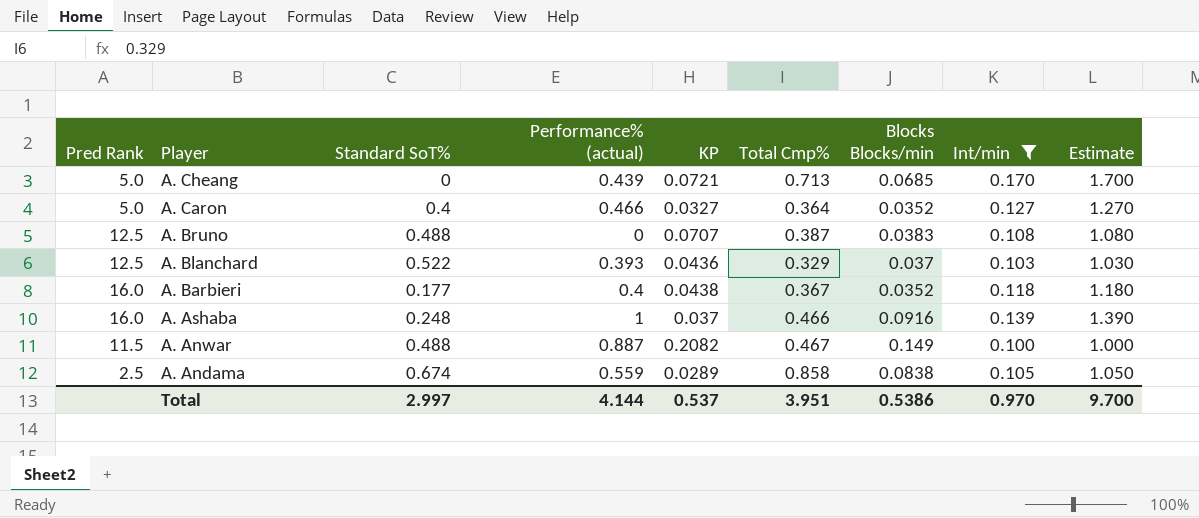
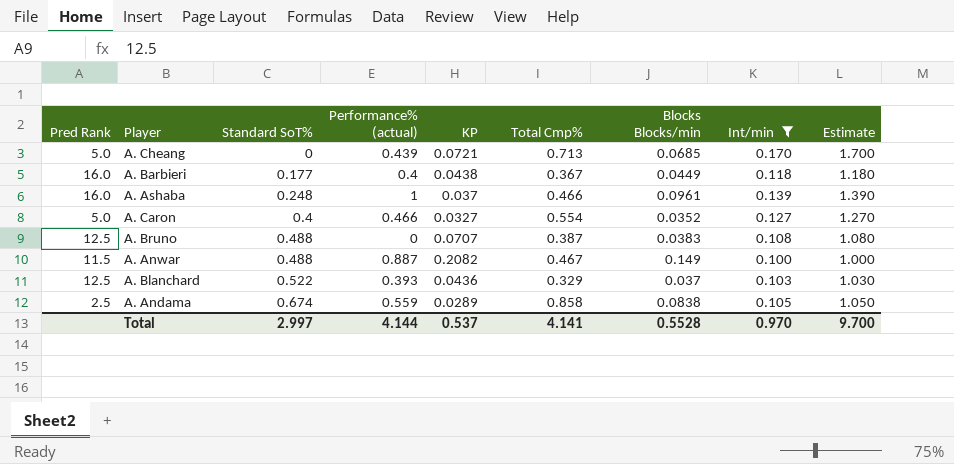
row order: Player descending -> Standard SoT% ascending
A. Barbieri | Blocks Blocks/min: 0.0352 -> 0.0449
A. Ashaba | Blocks Blocks/min: 0.0916 -> 0.0961
A. Caron | Total Cmp%: 0.364 -> 0.554
Total | Total Cmp%: 3.951 -> 4.141
Total | Blocks Blocks/min: 0.5386 -> 0.5528

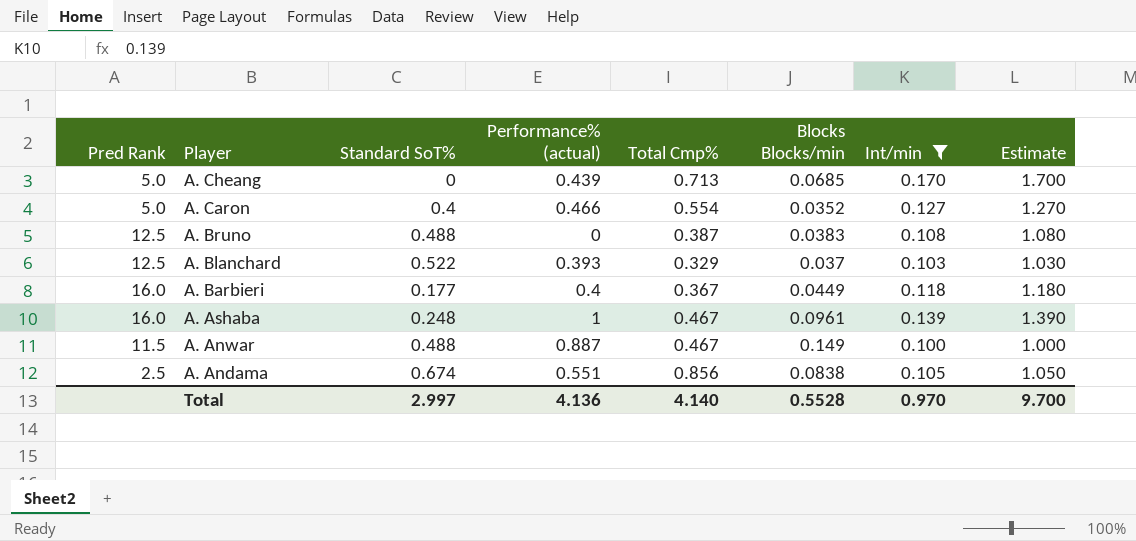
row order: Standard SoT% ascending -> Player descending
column KP | position: 5 -> none
A. Ashaba | Total Cmp%: 0.466 -> 0.467
A. Andama | Performance% (actual): 0.559 -> 0.551
A. Andama | Total Cmp%: 0.858 -> 0.856
Total | Performance% (actual): 4.144 -> 4.136
Total | Total Cmp%: 4.141 -> 4.140

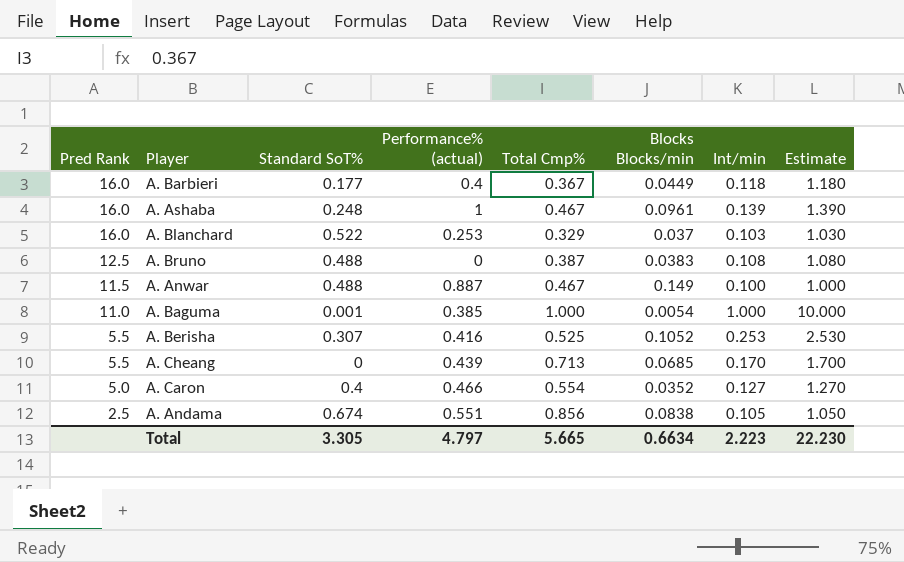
filter: Int/min <= 0.170 -> none
row order: Player descending -> Pred Rank descending
A. Blanchard | Pred Rank: 12.5 -> 16.0
A. Blanchard | Performance% (actual): 0.393 -> 0.253
A. Cheang | Pred Rank: 5.0 -> 5.5
Total | Standard SoT%: 2.997 -> 3.305
Total | Performance% (actual): 4.136 -> 4.797
Total | Total Cmp%: 4.140 -> 5.665
Total | Blocks Blocks/min: 0.5528 -> 0.6634
Total | Int/min: 0.970 -> 2.223
Total | Estimate: 9.700 -> 22.230

